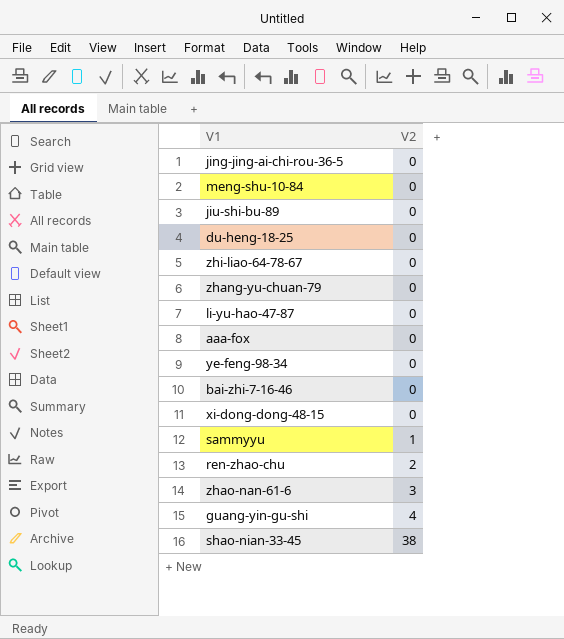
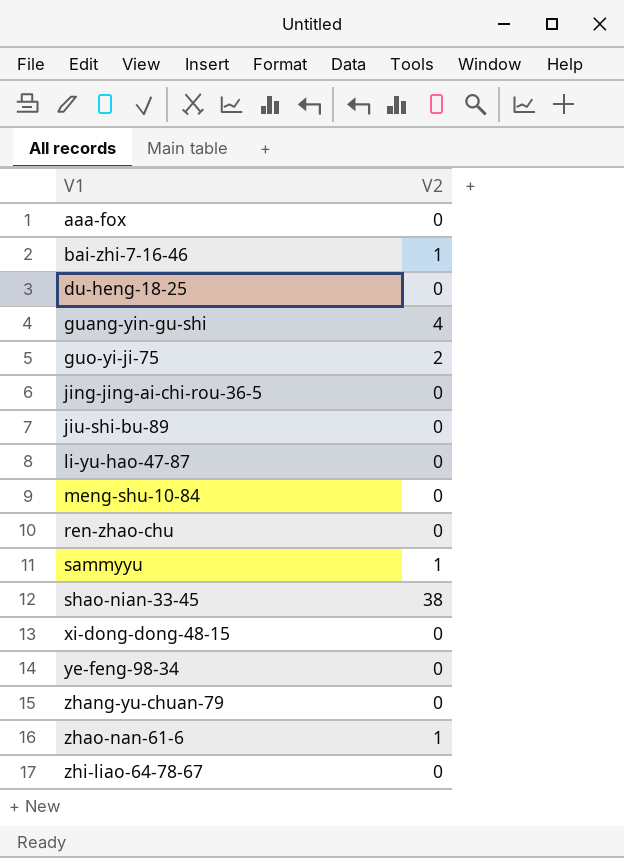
row order: V2 ascending -> V1 ascending
bai-zhi-7-16-46 | V2: 0 -> 1
row guo-yi-ji-75: none -> 2
ren-zhao-chu | V2: 2 -> 0
zhao-nan-61-6 | V2: 3 -> 1

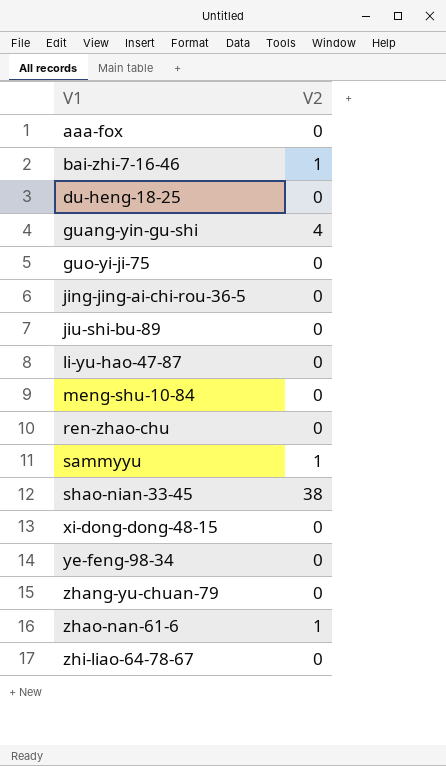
guo-yi-ji-75 | V2: 2 -> 0

